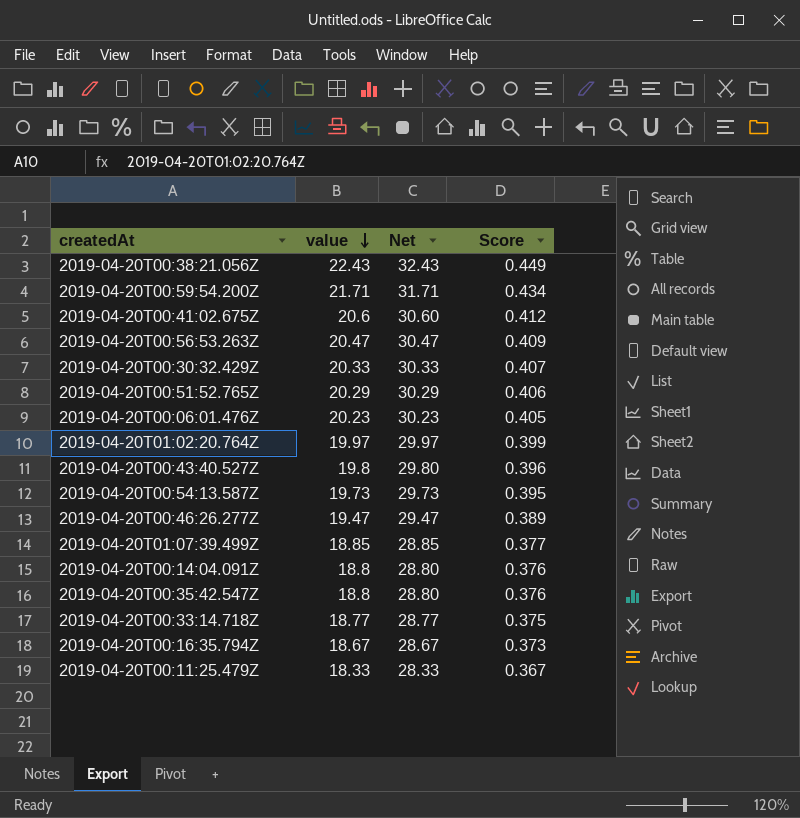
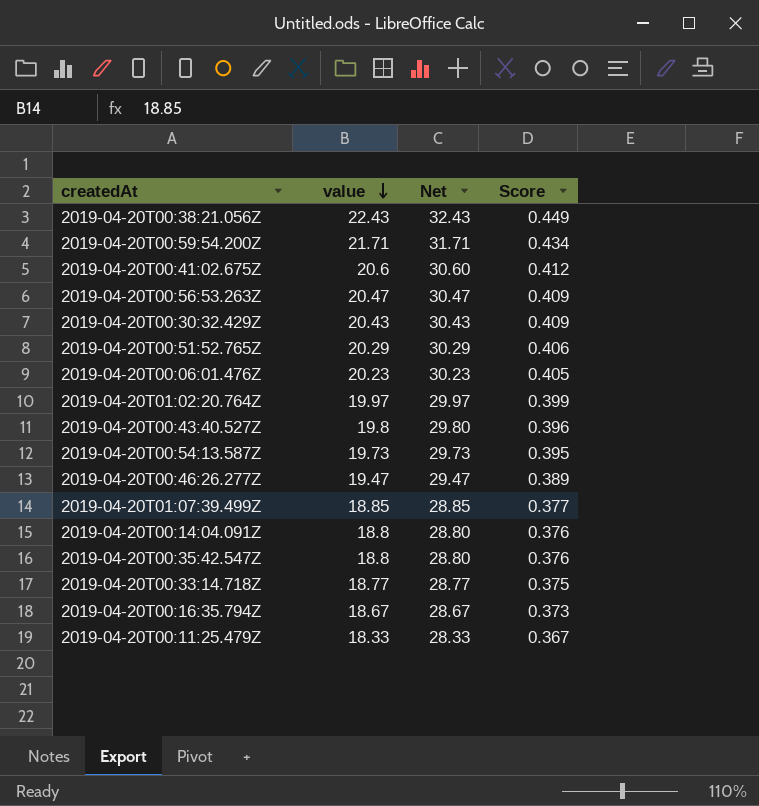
2019-04-20T00:30:32.429Z | value: 20.33 -> 20.43
2019-04-20T00:30:32.429Z | Net: 30.33 -> 30.43
2019-04-20T00:30:32.429Z | Score: 0.407 -> 0.409

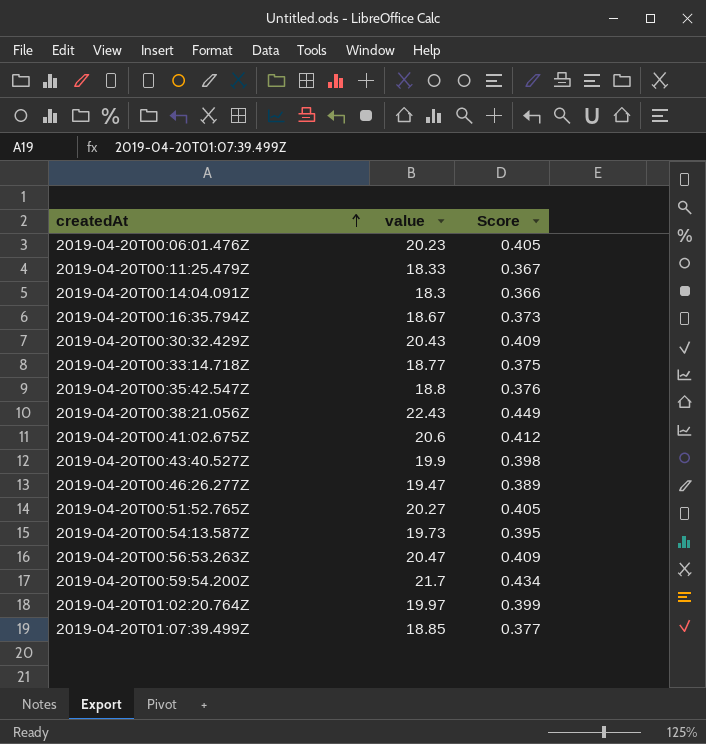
row order: value descending -> createdAt ascending
column Net | formula: [value] + 10 -> none
2019-04-20T00:14:04.091Z | value: 18.8 -> 18.3
2019-04-20T00:14:04.091Z | Score: 0.376 -> 0.366
2019-04-20T00:43:40.527Z | value: 19.8 -> 19.9
2019-04-20T00:43:40.527Z | Score: 0.396 -> 0.398
2019-04-20T00:51:52.765Z | value: 20.29 -> 20.27
2019-04-20T00:51:52.765Z | Score: 0.406 -> 0.405
2019-04-20T00:59:54.200Z | value: 21.71 -> 21.7

